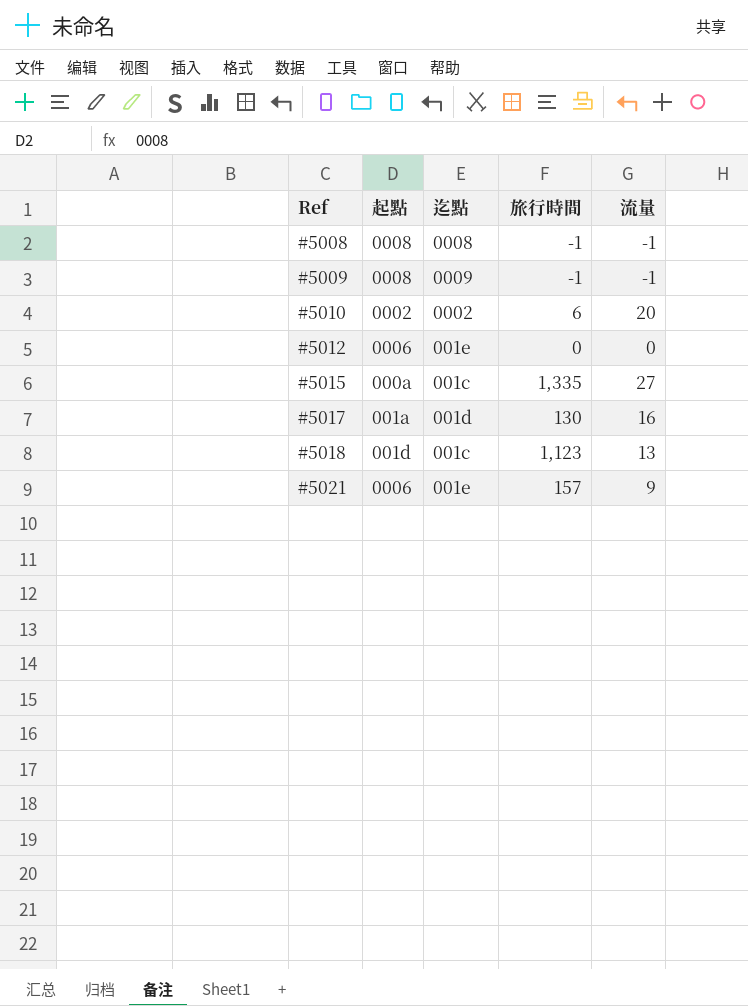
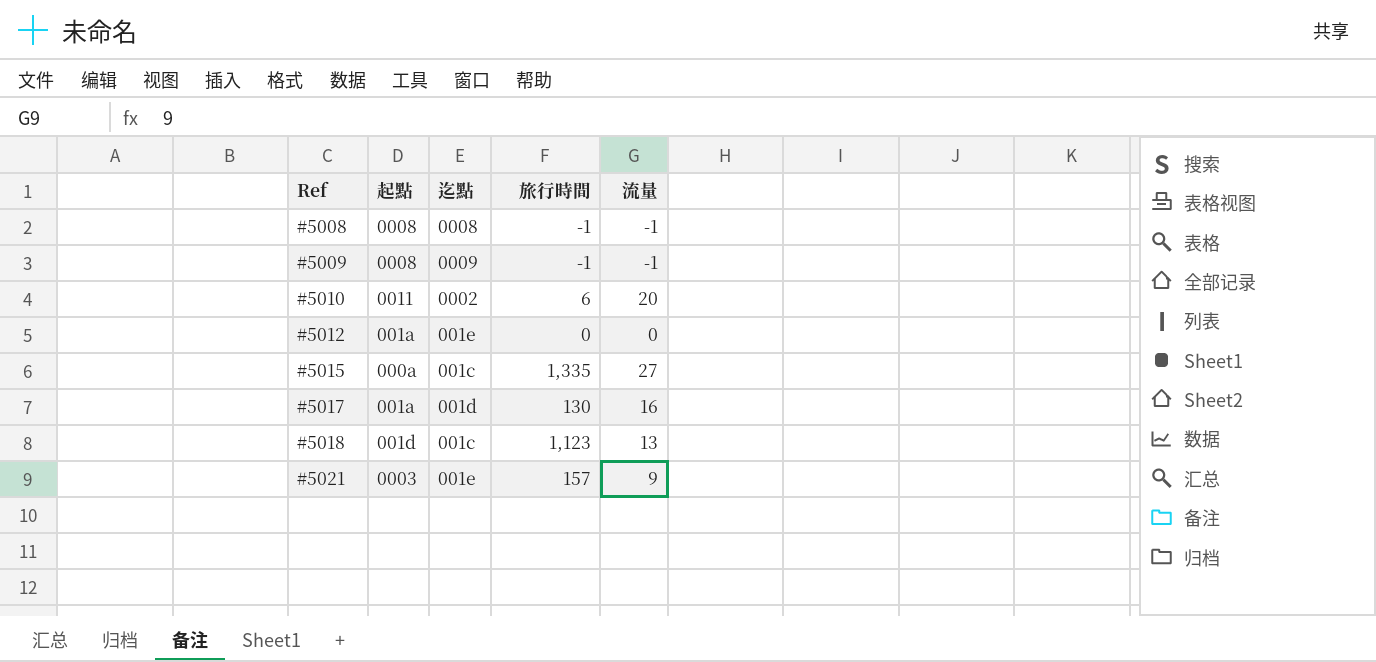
#5010 | 起點: 0002 -> 0011
#5012 | 起點: 0006 -> 001a
#5021 | 起點: 0006 -> 0003

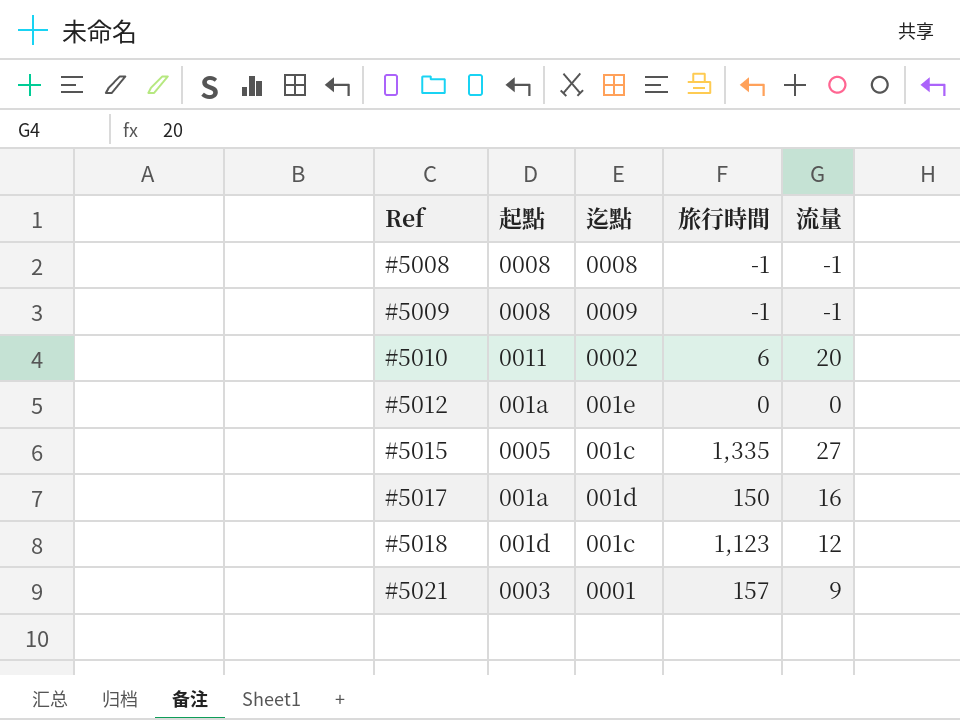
#5015 | 起點: 000a -> 0005
#5017 | 旅行時間: 130 -> 150
#5018 | 流量: 13 -> 12
#5021 | 迄點: 001e -> 0001

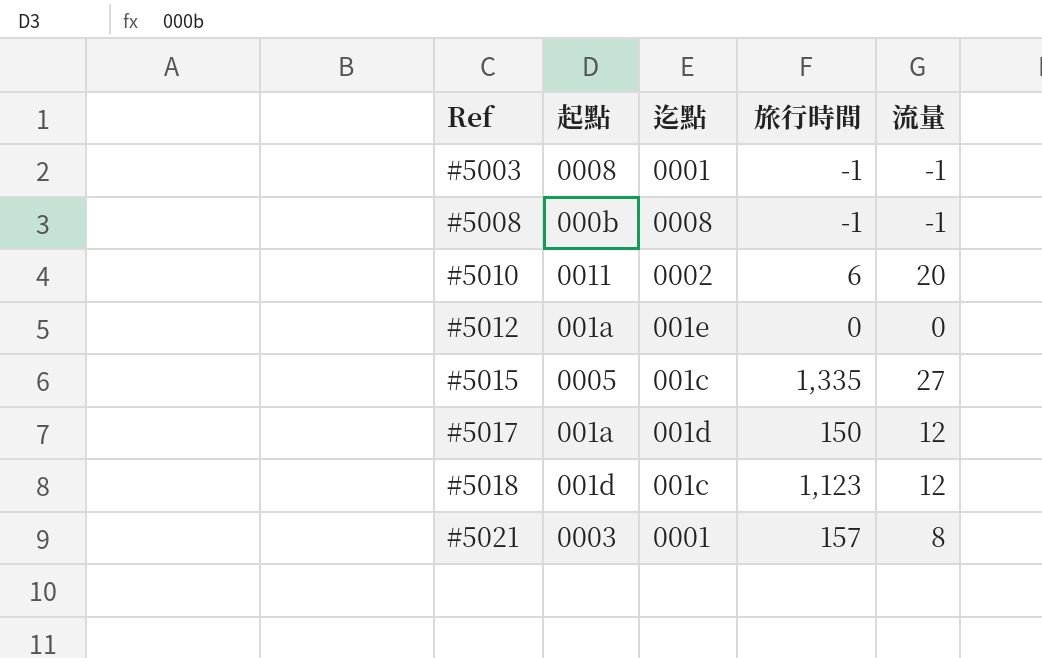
row #5009: 0008 | 0009 | -1 | -1 -> none
row #5003: none -> 0008 | 0001 | -1 | -1
#5008 | 起點: 0008 -> 000b
#5017 | 流量: 16 -> 12
#5021 | 流量: 9 -> 8

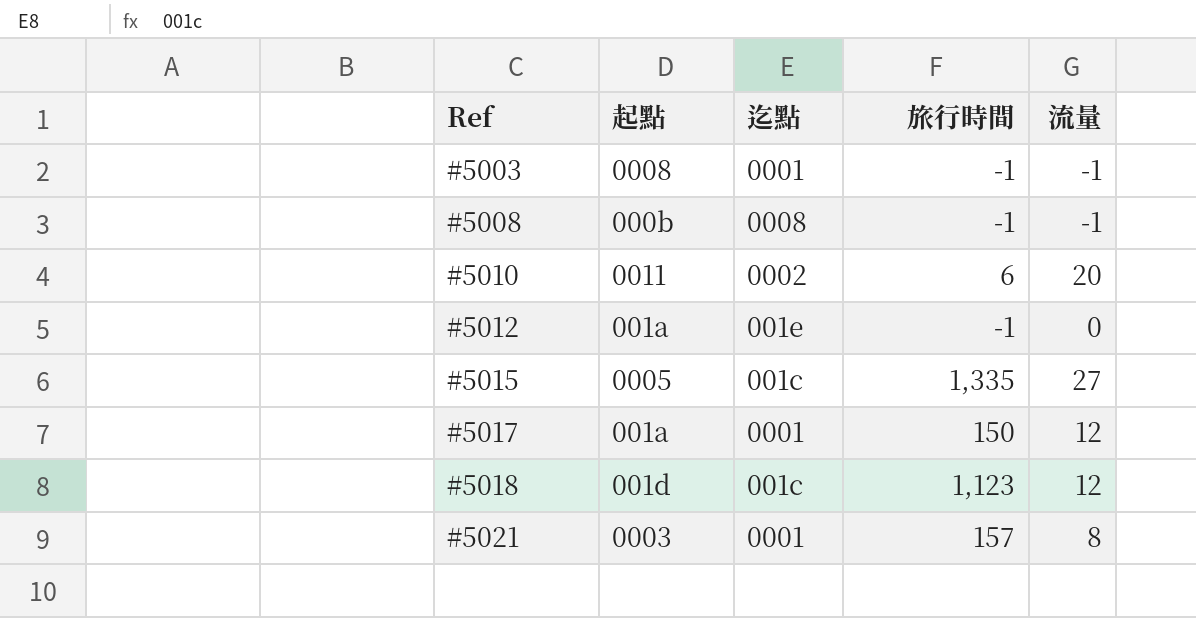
#5012 | 旅行時間: 0 -> -1
#5017 | 迄點: 001d -> 0001

